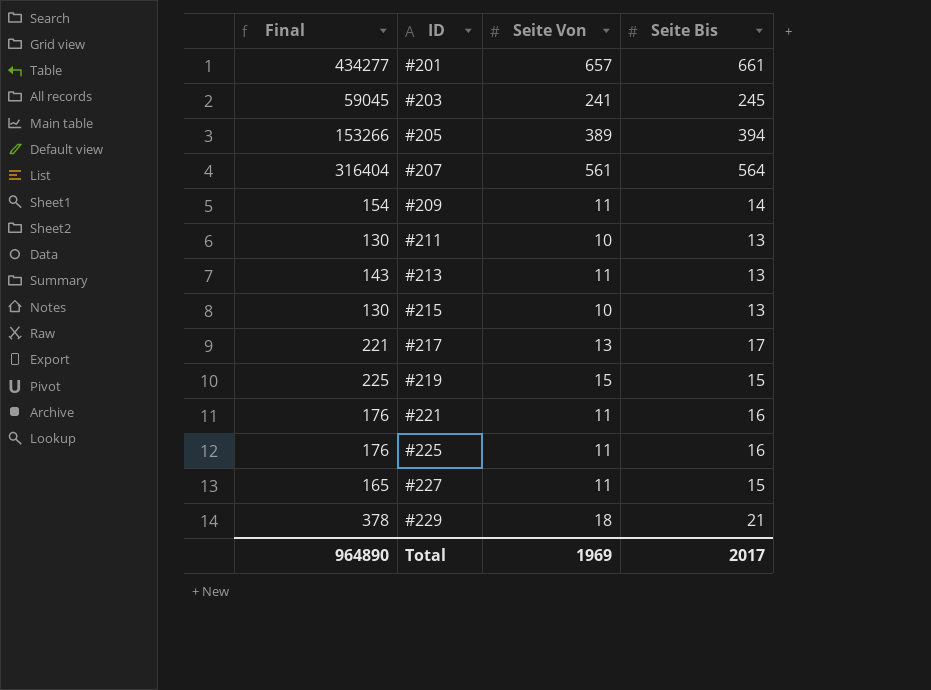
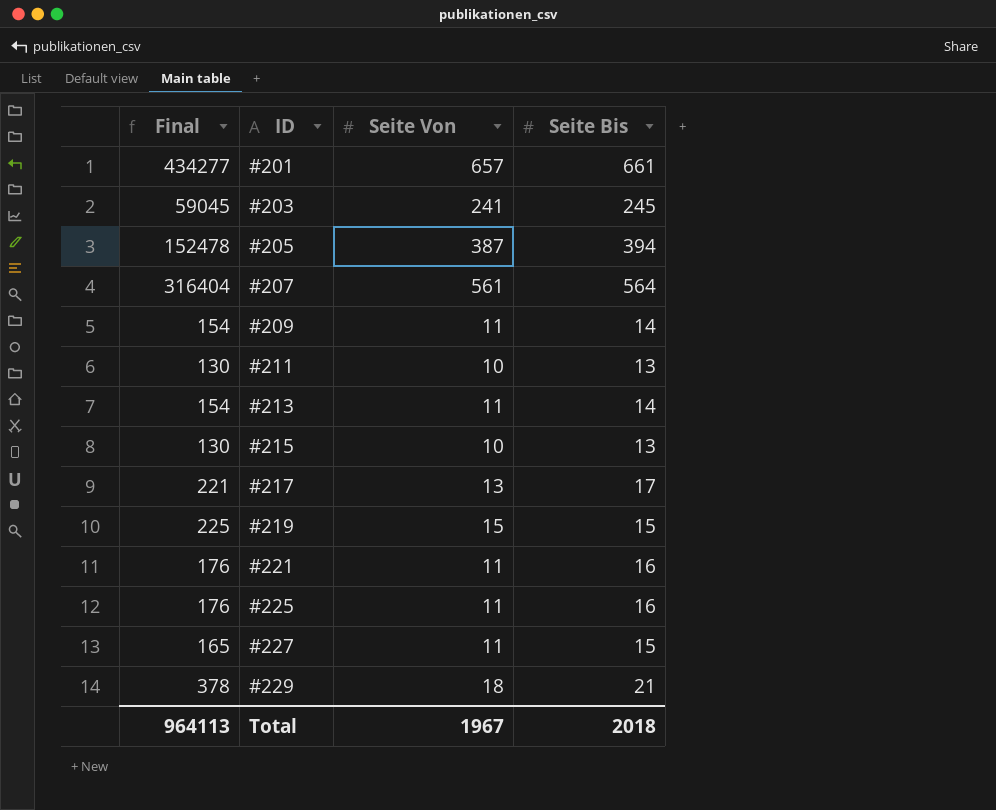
#205 | Final: 153266 -> 152478
#205 | Seite Von: 389 -> 387
#213 | Final: 143 -> 154
#213 | Seite Bis: 13 -> 14
Total | Final: 964890 -> 964113
Total | Seite Von: 1969 -> 1967
Total | Seite Bis: 2017 -> 2018

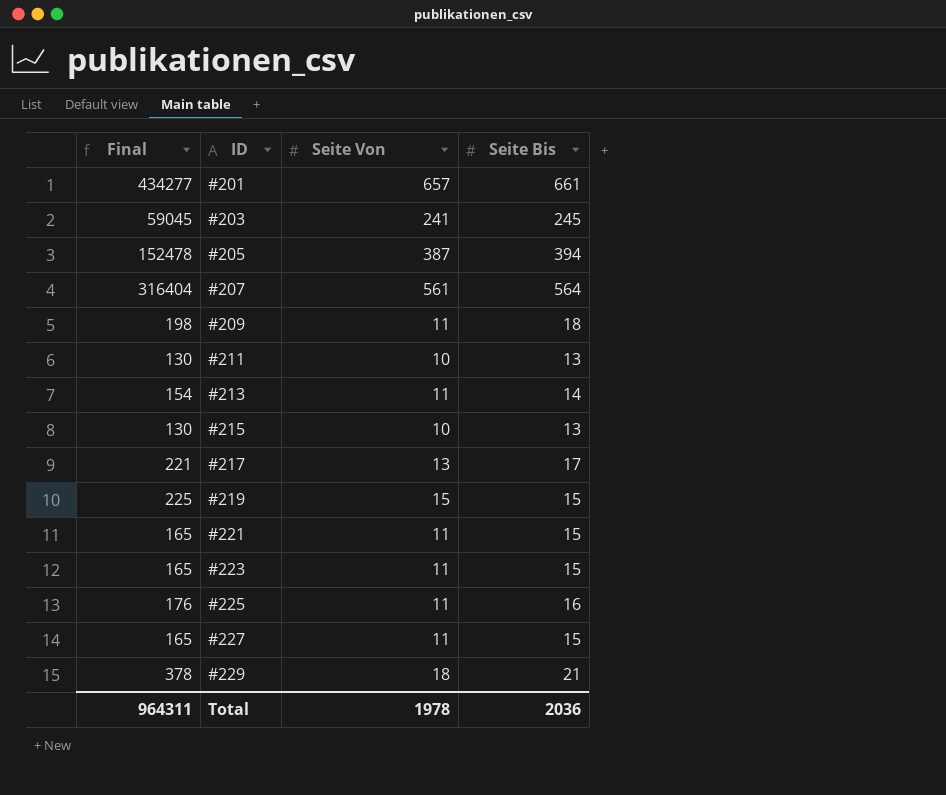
#209 | Final: 154 -> 198
#209 | Seite Bis: 14 -> 18
#221 | Final: 176 -> 165
#221 | Seite Bis: 16 -> 15
row #223: none -> 165 | 11 | 15
Total | Final: 964113 -> 964311
Total | Seite Von: 1967 -> 1978
Total | Seite Bis: 2018 -> 2036

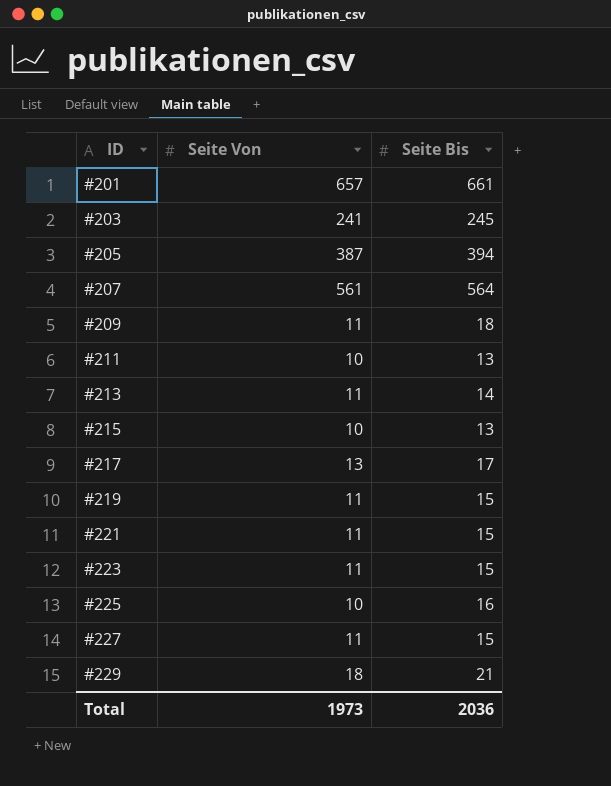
column Final | formula: [Seite Von] * [Seite Bis] -> none
#219 | Seite Von: 15 -> 11
#225 | Seite Von: 11 -> 10
Total | Seite Von: 1978 -> 1973

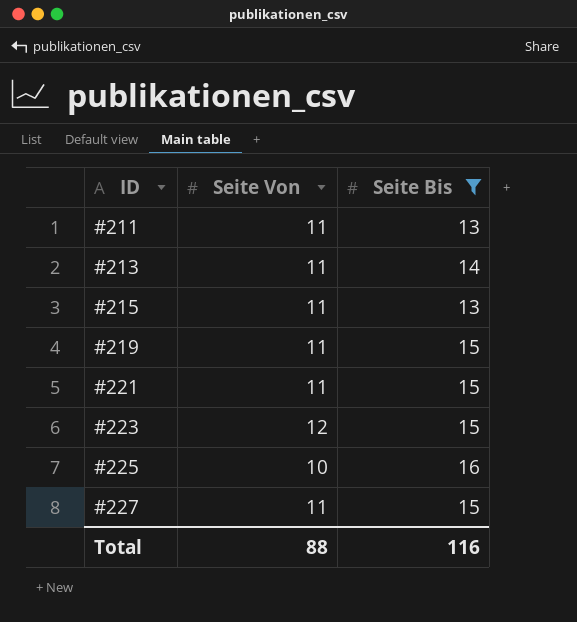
filter: none -> Seite Bis <= 16
#211 | Seite Von: 10 -> 11
#215 | Seite Von: 10 -> 11
#223 | Seite Von: 11 -> 12
Total | Seite Von: 1973 -> 88
Total | Seite Bis: 2036 -> 116

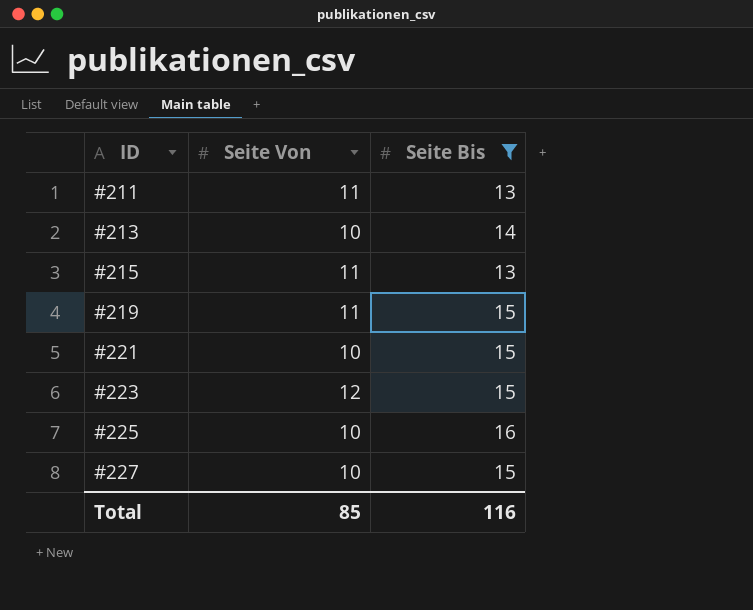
#213 | Seite Von: 11 -> 10
#221 | Seite Von: 11 -> 10
#227 | Seite Von: 11 -> 10
Total | Seite Von: 88 -> 85

